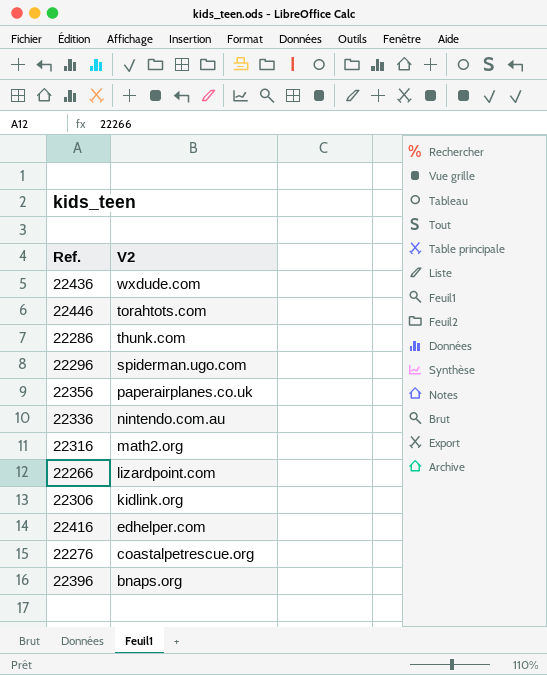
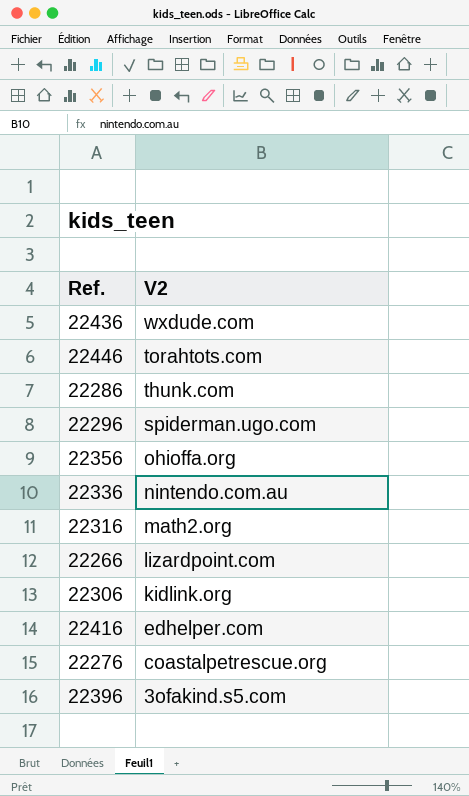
22356 | V2: paperairplanes.co.uk -> ohioffa.org
22396 | V2: bnaps.org -> 3ofakind.s5.com

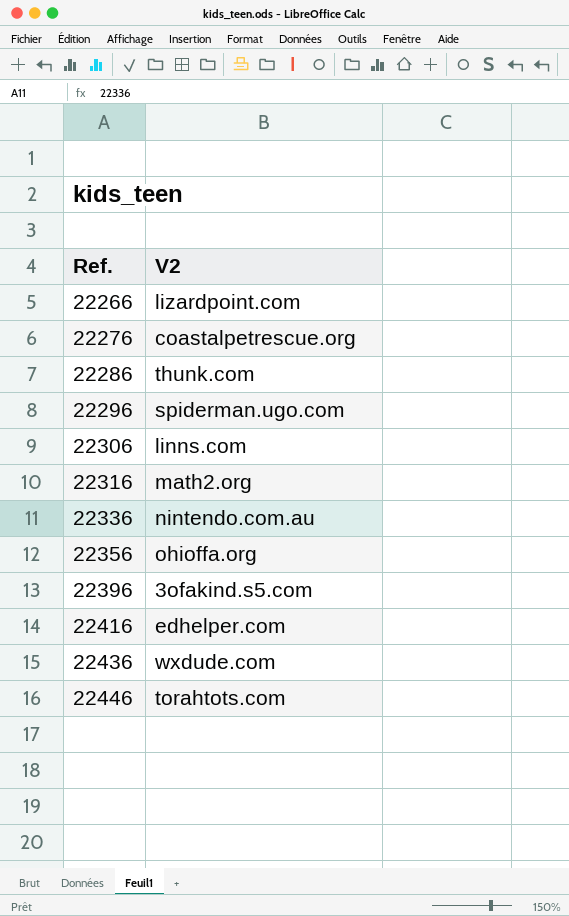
row order: V2 descending -> Ref. ascending
22306 | V2: kidlink.org -> linns.com

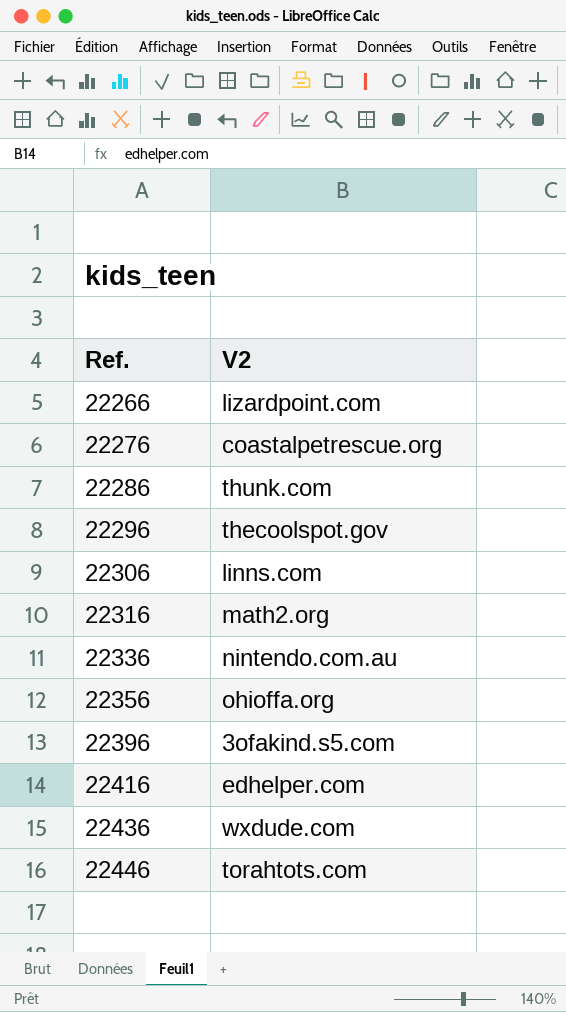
22296 | V2: spiderman.ugo.com -> thecoolspot.gov

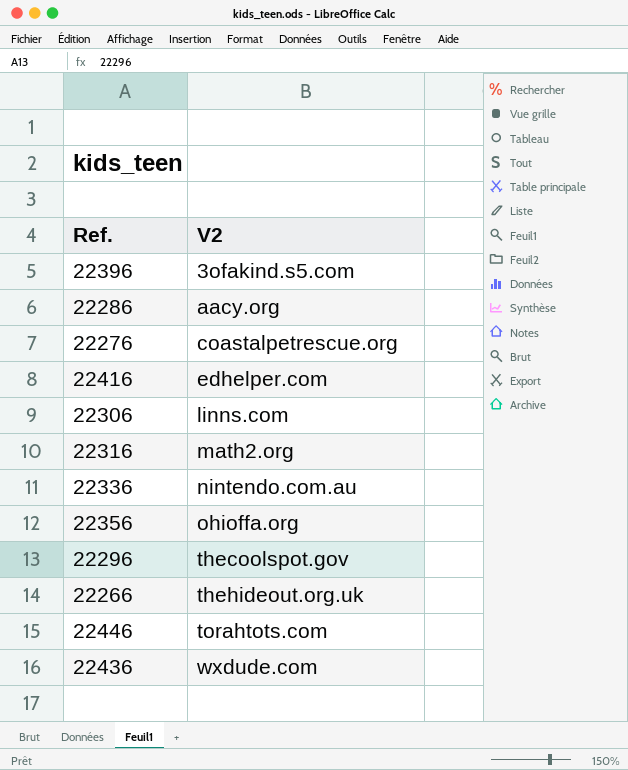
row order: Ref. ascending -> V2 ascending
22286 | V2: thunk.com -> aacy.org
22266 | V2: lizardpoint.com -> thehideout.org.uk

